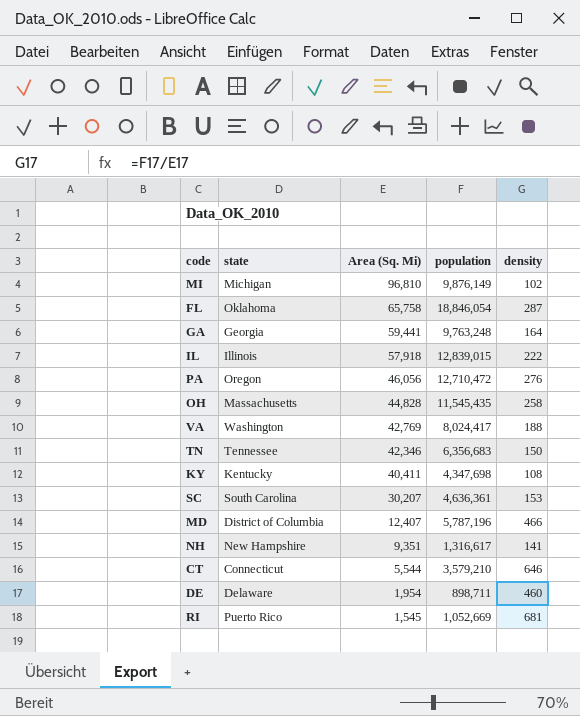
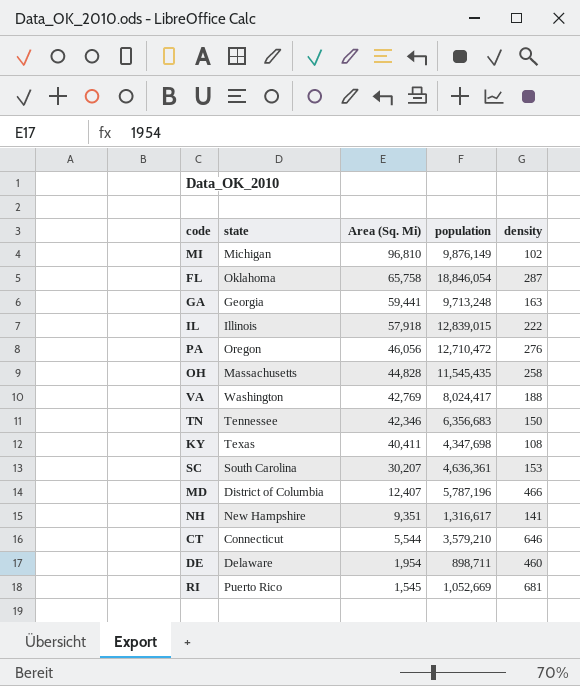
GA | population: 9,763,248 -> 9,713,248
GA | density: 164 -> 163
KY | state: Kentucky -> Texas

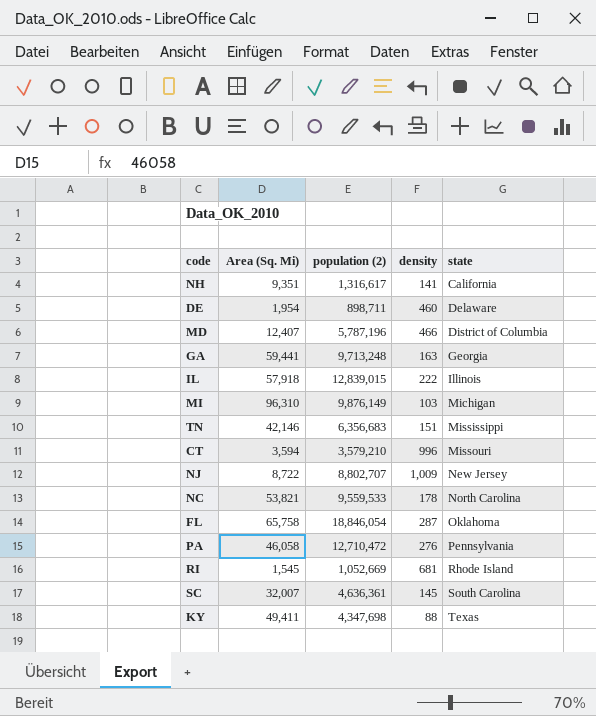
row order: Area (Sq. Mi) descending -> state ascending
column name: population -> population (2)
column state | position: 2 -> 5
row OH: Massachusetts | 44,828 | 11,545,435 | 258 -> none
row VA: Washington | 42,769 | 8,024,417 | 188 -> none
NH | state: New Hampshire -> California
MI | Area (Sq. Mi): 96,810 -> 96,310
MI | density: 102 -> 103
TN | Area (Sq. Mi): 42,346 -> 42,146
TN | density: 150 -> 151
TN | state: Tennessee -> Mississippi
CT | Area (Sq. Mi): 5,544 -> 3,594
CT | density: 646 -> 996
CT | state: Connecticut -> Missouri
row NJ: none -> 8,722 | 8,802,707 | 1,009 | New Jersey
row NC: none -> 53,821 | 9,559,533 | 178 | North Carolina
PA | Area (Sq. Mi): 46,056 -> 46,058
PA | state: Oregon -> Pennsylvania
RI | state: Puerto Rico -> Rhode Island
SC | Area (Sq. Mi): 30,207 -> 32,007
SC | density: 153 -> 145
KY | Area (Sq. Mi): 40,411 -> 49,411
KY | density: 108 -> 88

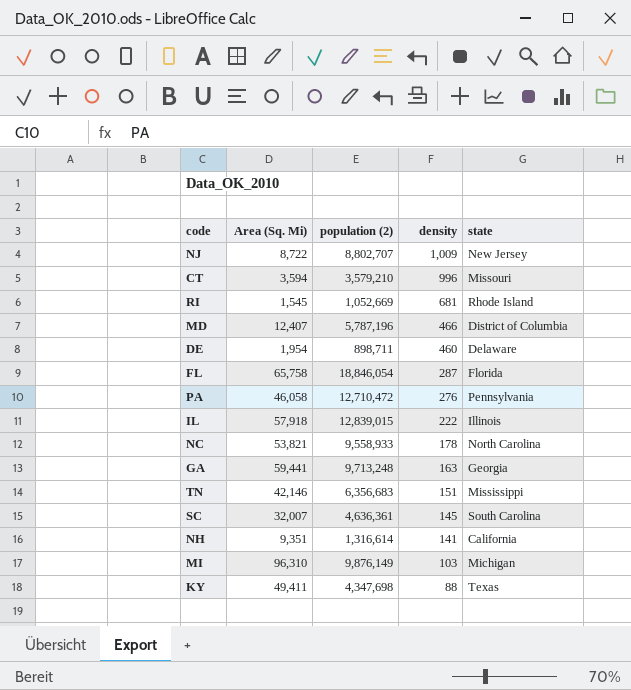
row order: state ascending -> density descending
FL | state: Oklahoma -> Florida
NC | population (2): 9,559,533 -> 9,558,933
NH | population (2): 1,316,617 -> 1,316,614

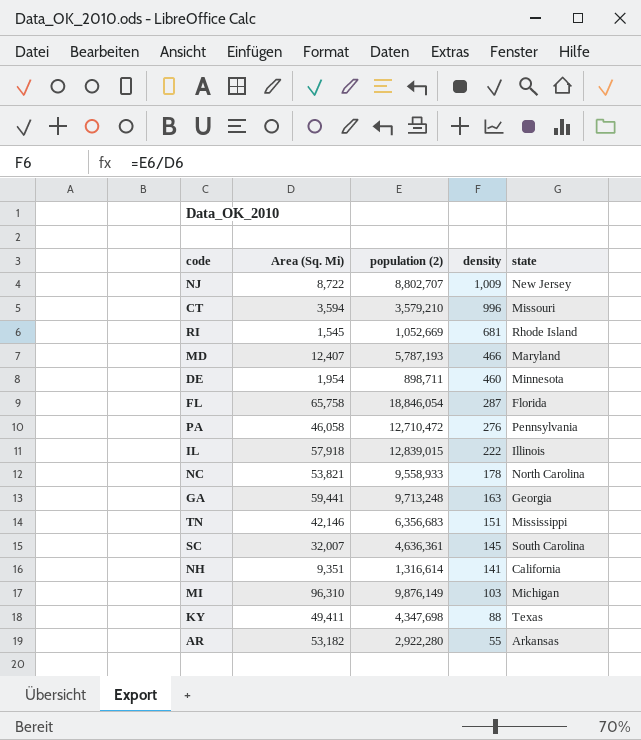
MD | population (2): 5,787,196 -> 5,787,193
MD | state: District of Columbia -> Maryland
DE | state: Delaware -> Minnesota
row AR: none -> 53,182 | 2,922,280 | 55 | Arkansas

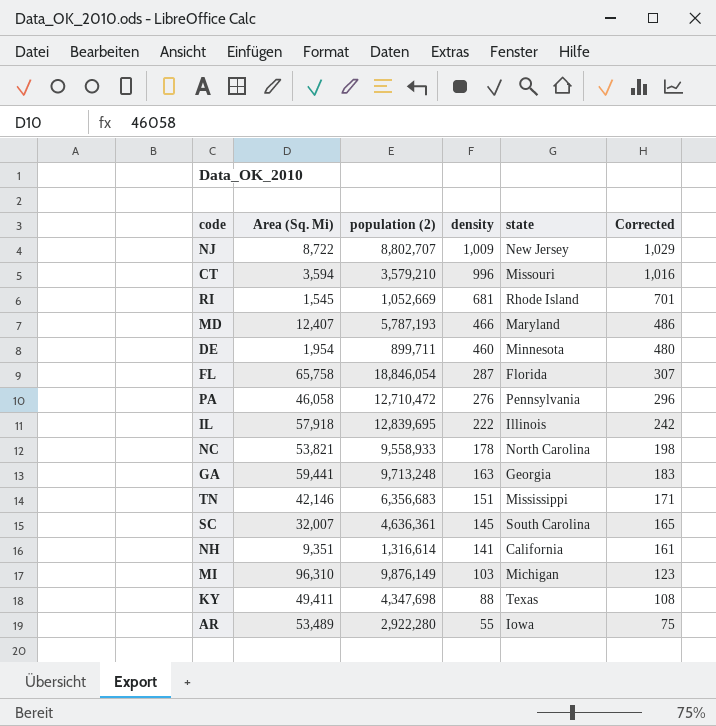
column Corrected | formula: none -> [density] + 20
DE | population (2): 898,711 -> 899,711
IL | population (2): 12,839,015 -> 12,839,695
AR | Area (Sq. Mi): 53,182 -> 53,489
AR | state: Arkansas -> Iowa

